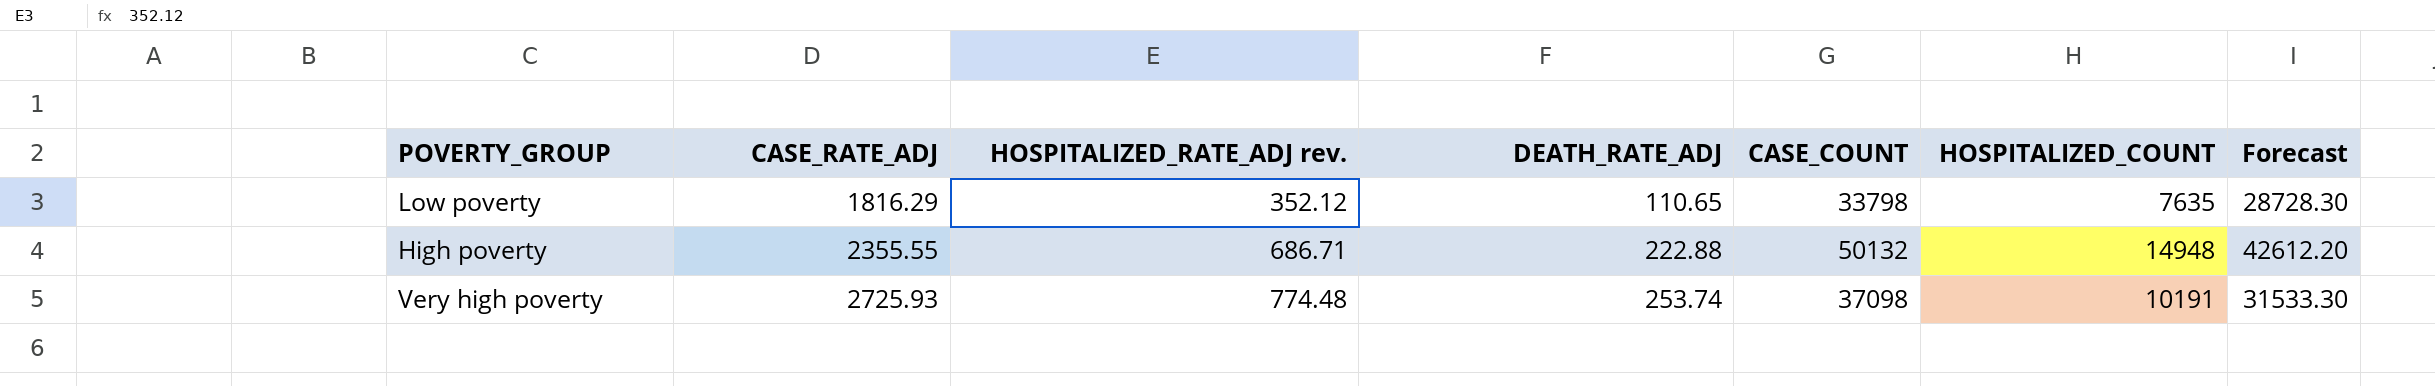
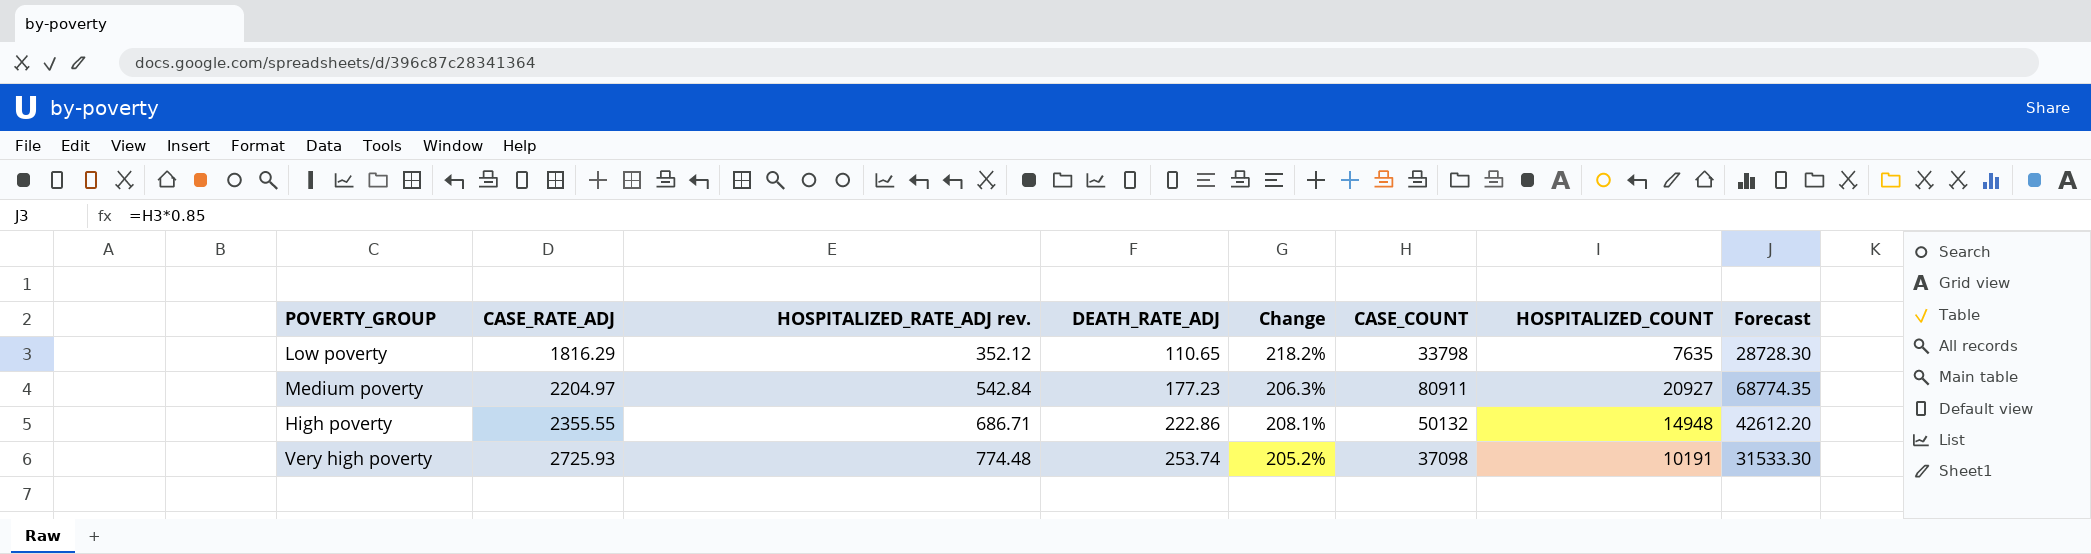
column Change | formula: none -> ([HOSPITALIZED_RATE_ADJ rev.] - [DEATH_RATE_ADJ]) / [DEATH_RATE_ADJ]
row Medium poverty: none -> 2204.97 | 542.84 | 177.23 | 206.3% | 80911 | 20927 | 68774.35
High poverty | DEATH_RATE_ADJ: 222.88 -> 222.86

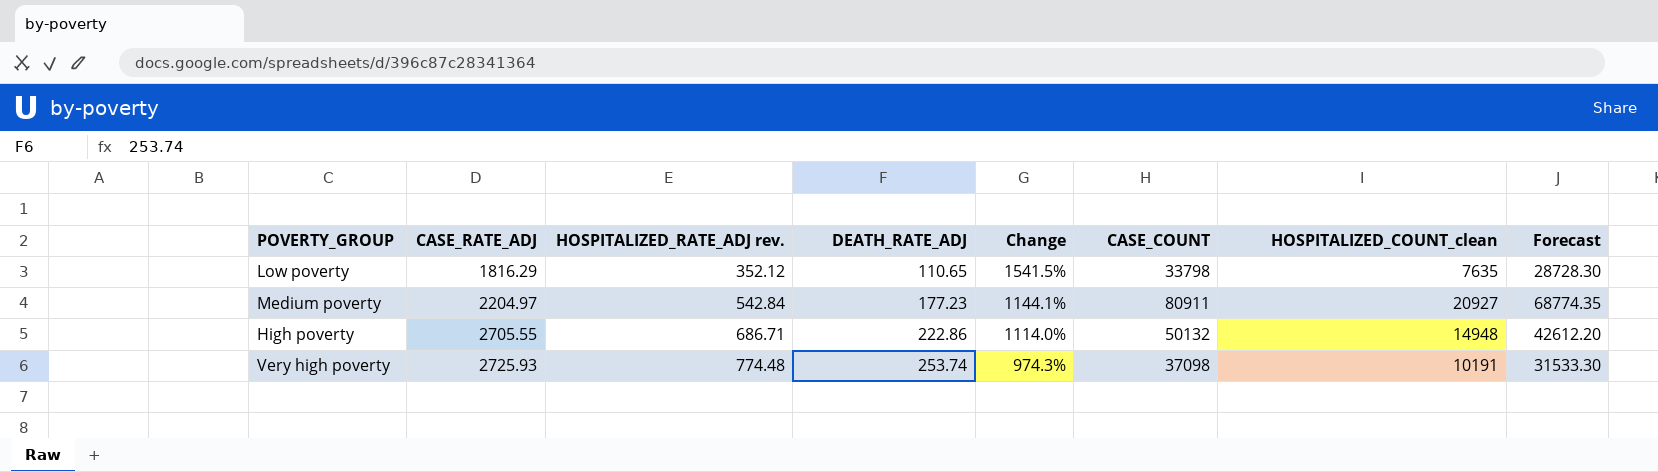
column Change | formula: ([HOSPITALIZED_RATE_ADJ rev.] - [DEATH_RATE_ADJ]) / [DEATH_RATE_ADJ] -> ([CASE_RATE_ADJ] - [DEATH_RATE_ADJ]) / [DEATH_RATE_ADJ]
column name: HOSPITALIZED_COUNT -> HOSPITALIZED_COUNT_clean
High poverty | CASE_RATE_ADJ: 2355.55 -> 2705.55

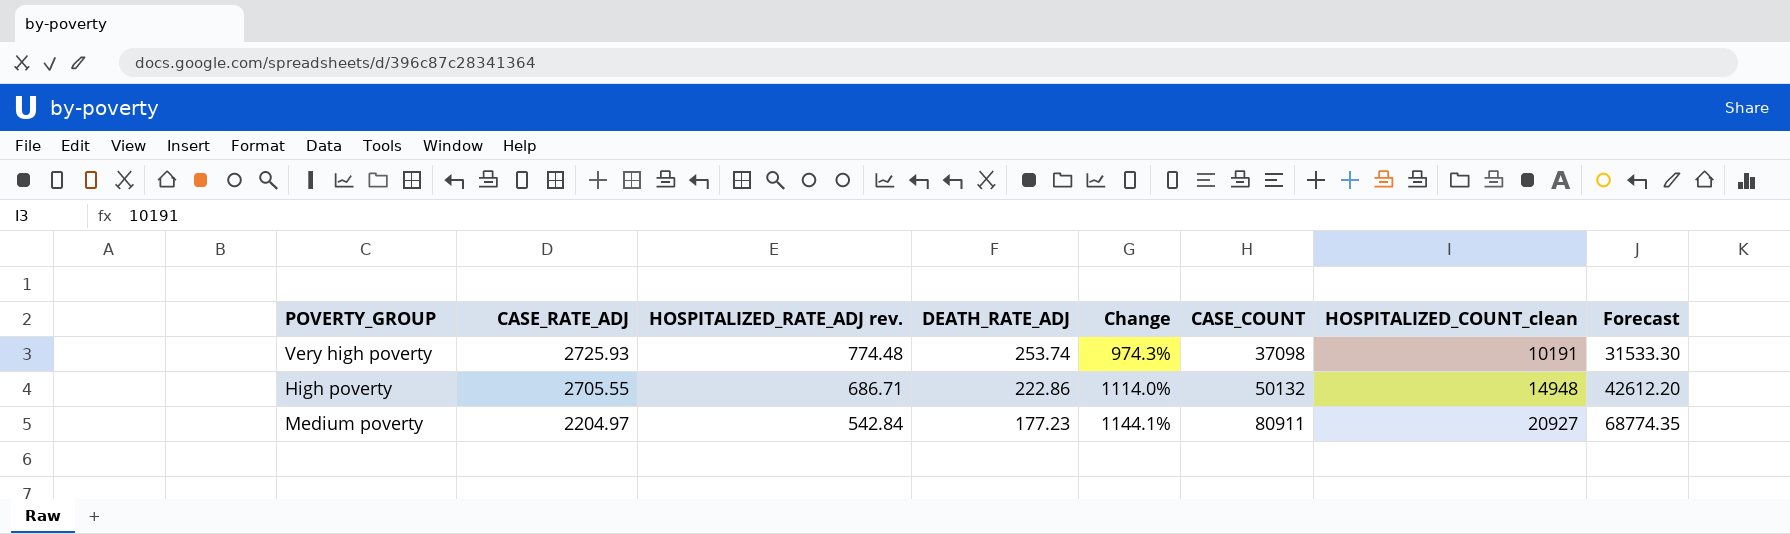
row order: CASE_RATE_ADJ ascending -> CASE_RATE_ADJ descending
row Low poverty: 1816.29 | 352.12 | 110.65 | 1541.5% | 33798 | 7635 | 28728.30 -> none

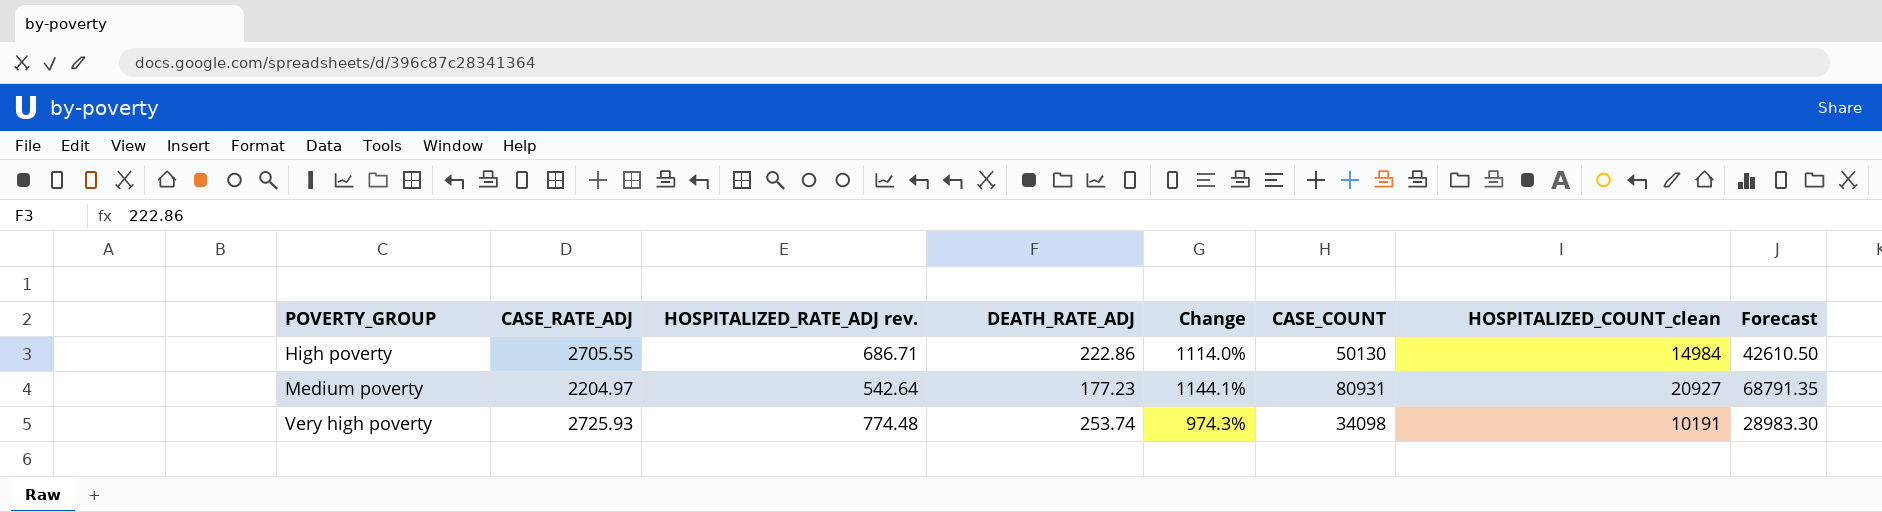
row order: CASE_RATE_ADJ descending -> POVERTY_GROUP ascending
High poverty | CASE_COUNT: 50132 -> 50130
High poverty | HOSPITALIZED_COUNT_clean: 14948 -> 14984
High poverty | Forecast: 42612.20 -> 42610.50
Medium poverty | HOSPITALIZED_RATE_ADJ rev.: 542.84 -> 542.64
Medium poverty | CASE_COUNT: 80911 -> 80931
Medium poverty | Forecast: 68774.35 -> 68791.35
Very high poverty | CASE_COUNT: 37098 -> 34098
Very high poverty | Forecast: 31533.30 -> 28983.30

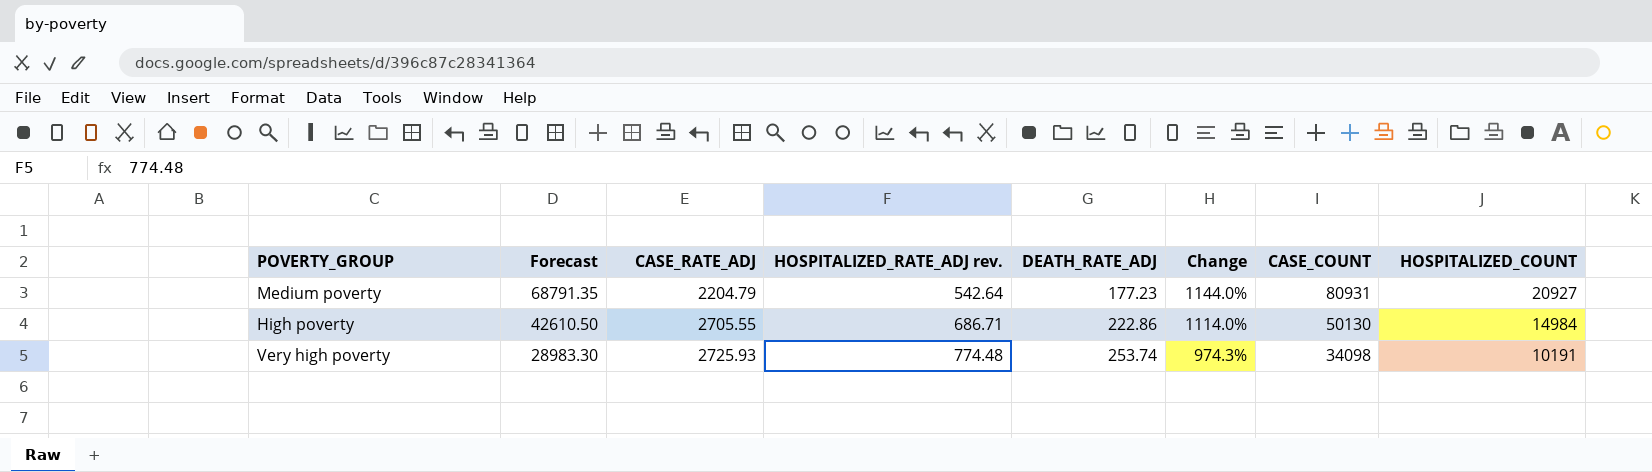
row order: POVERTY_GROUP ascending -> Forecast descending
column Forecast | position: 8 -> 2
column name: HOSPITALIZED_COUNT_clean -> HOSPITALIZED_COUNT
Medium poverty | CASE_RATE_ADJ: 2204.97 -> 2204.79
Medium poverty | Change: 1144.1% -> 1144.0%

